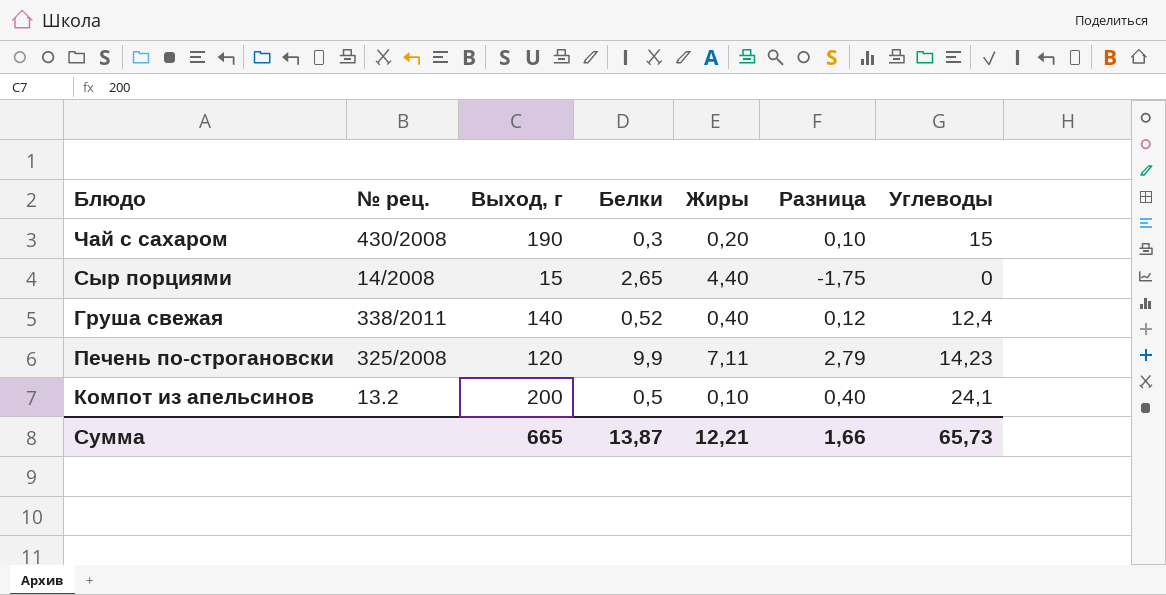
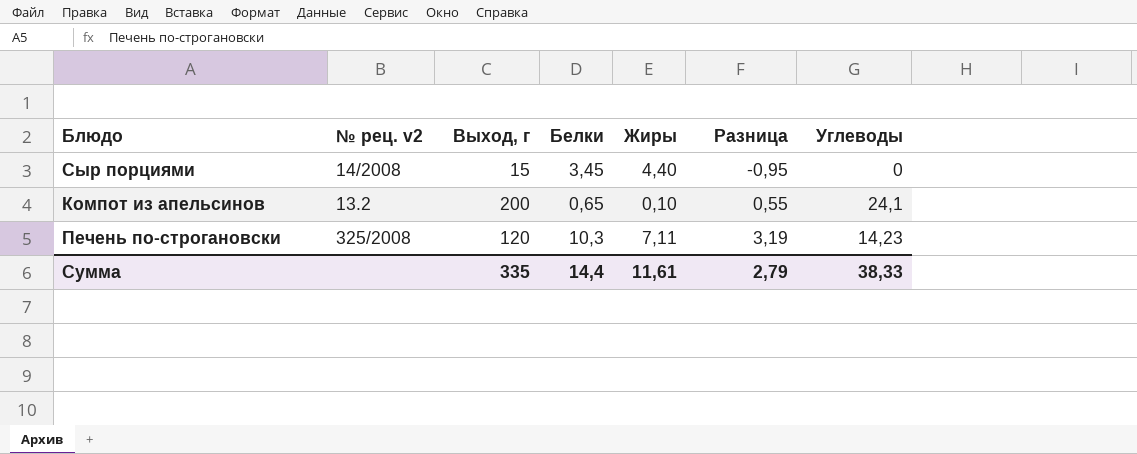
row order: none -> Разница ascending
column name: № рец. -> № рец. v2
row Чай с сахаром: 430/2008 | 190 | 0,3 | 0,20 | 0,10 | 15 -> none
row Груша свежая: 338/2011 | 140 | 0,52 | 0,40 | 0,12 | 12,4 -> none
Сыр порциями | Белки: 2,65 -> 3,45
Сыр порциями | Разница: -1,75 -> -0,95
Компот из апельсинов | Белки: 0,5 -> 0,65
Компот из апельсинов | Разница: 0,40 -> 0,55
Печень по-строгановски | Белки: 9,9 -> 10,3
Печень по-строгановски | Разница: 2,79 -> 3,19
Сумма | Выход, г: 665 -> 335
Сумма | Белки: 13,87 -> 14,4
Сумма | Жиры: 12,21 -> 11,61
Сумма | Разница: 1,66 -> 2,79
Сумма | Углеводы: 65,73 -> 38,33

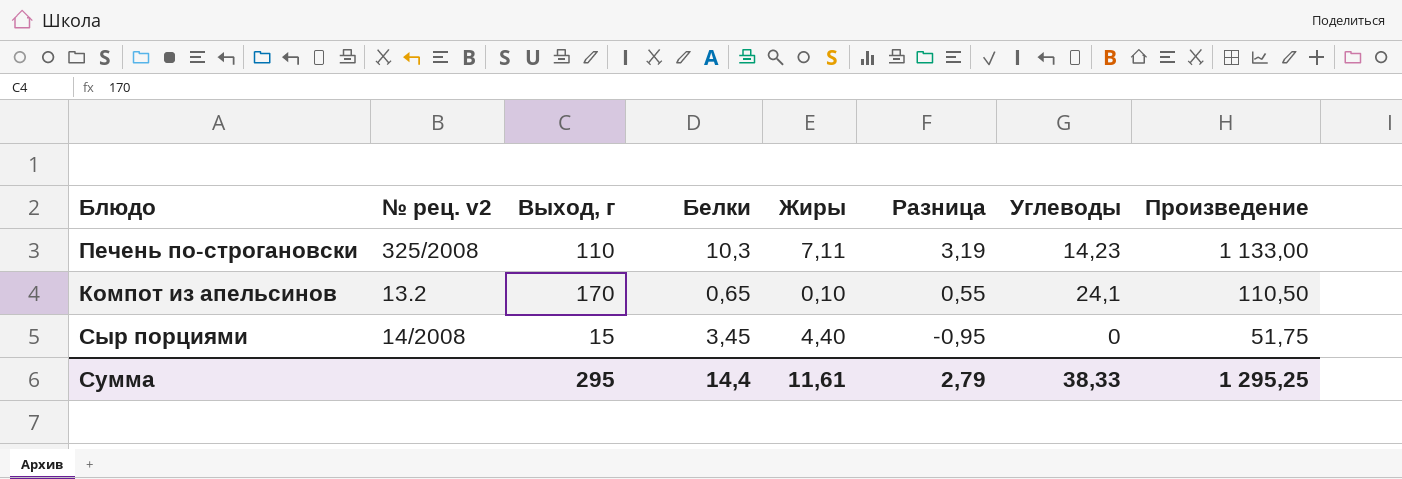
row order: Разница ascending -> Разница descending
column Произведение | formula: none -> [Выход, г] * [Белки]
Печень по-строгановски | Выход, г: 120 -> 110
Компот из апельсинов | Выход, г: 200 -> 170
Сумма | Выход, г: 335 -> 295

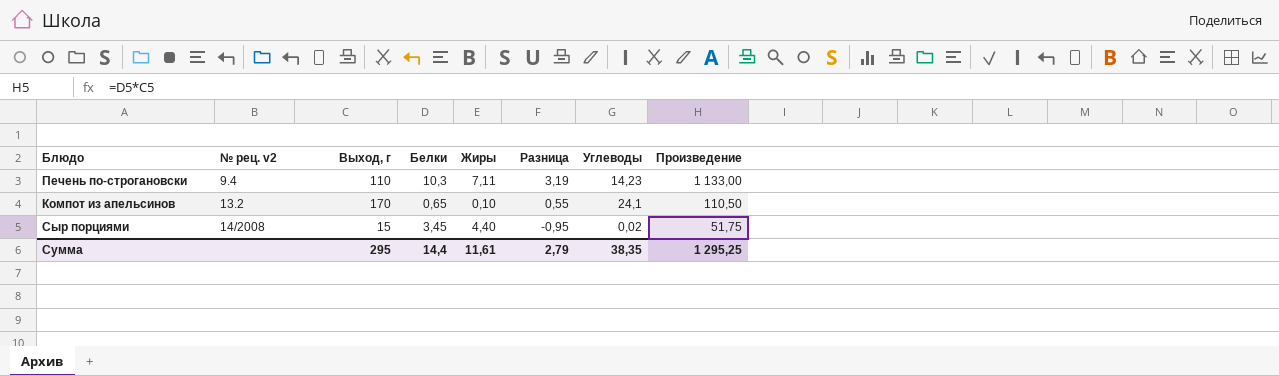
Печень по-строгановски | № рец. v2: 325/2008 -> 9.4
Сыр порциями | Углеводы: 0 -> 0,02
Сумма | Углеводы: 38,33 -> 38,35

